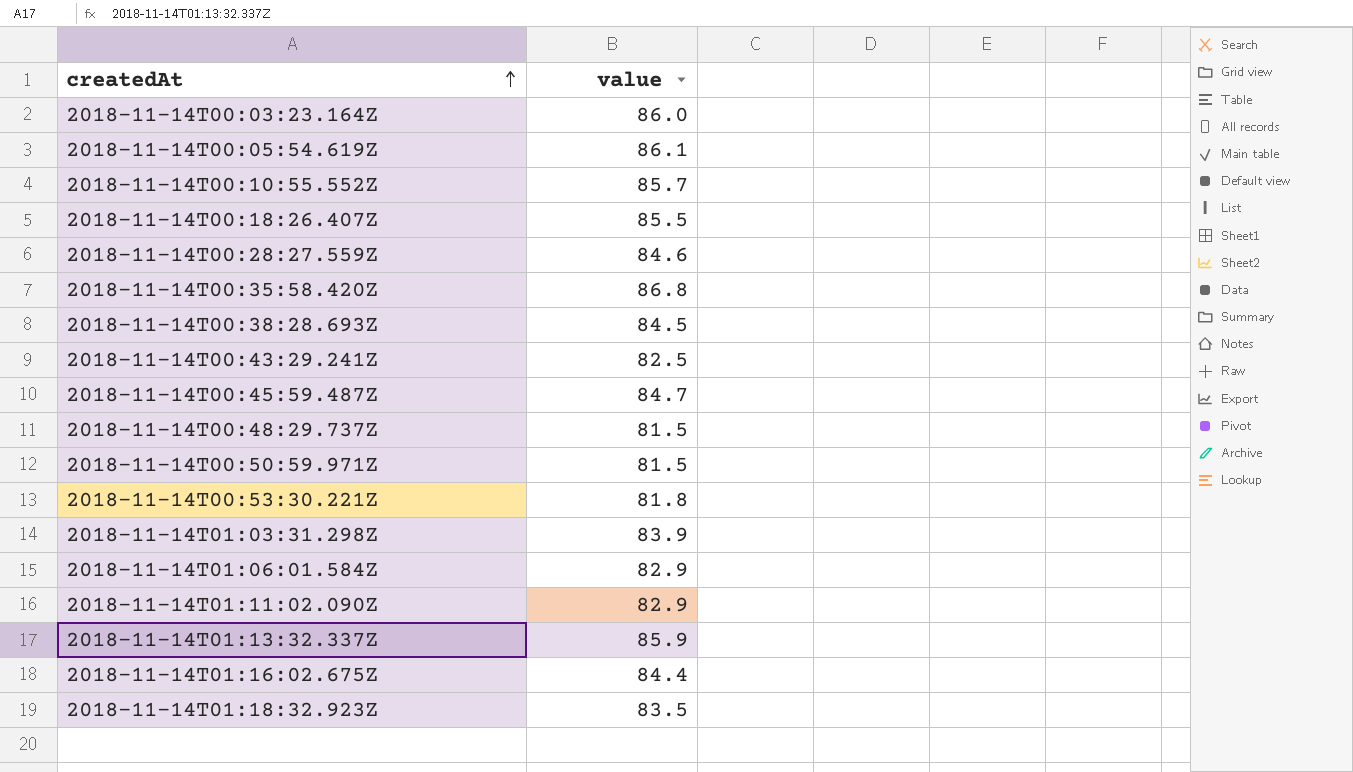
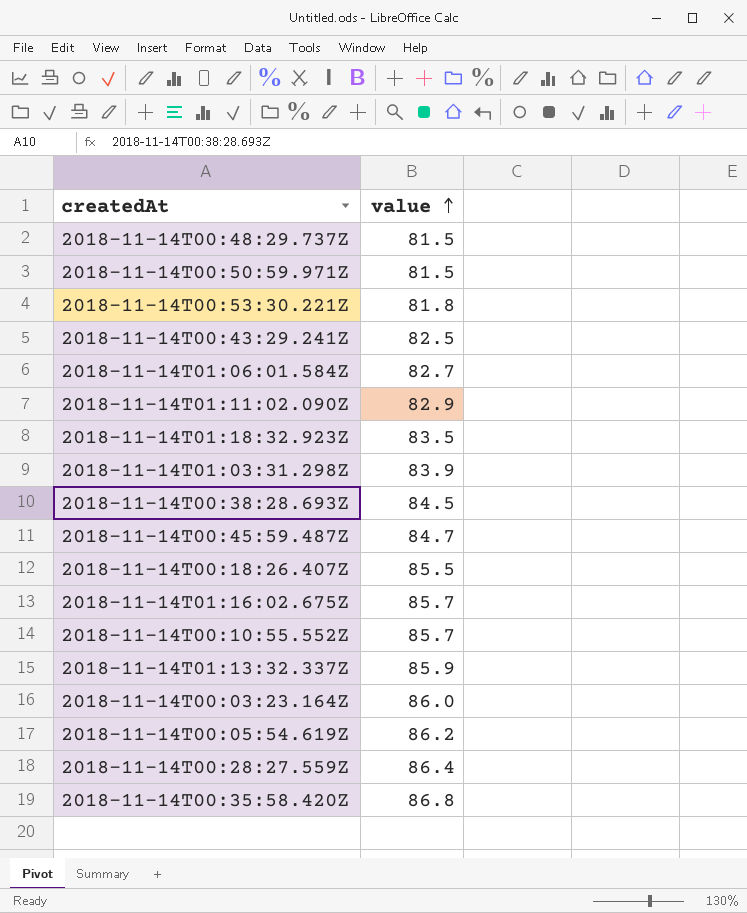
row order: createdAt ascending -> value ascending
2018-11-14T01:06:01.584Z | value: 82.9 -> 82.7
2018-11-14T01:16:02.675Z | value: 84.4 -> 85.7
2018-11-14T00:05:54.619Z | value: 86.1 -> 86.2
2018-11-14T00:28:27.559Z | value: 84.6 -> 86.4

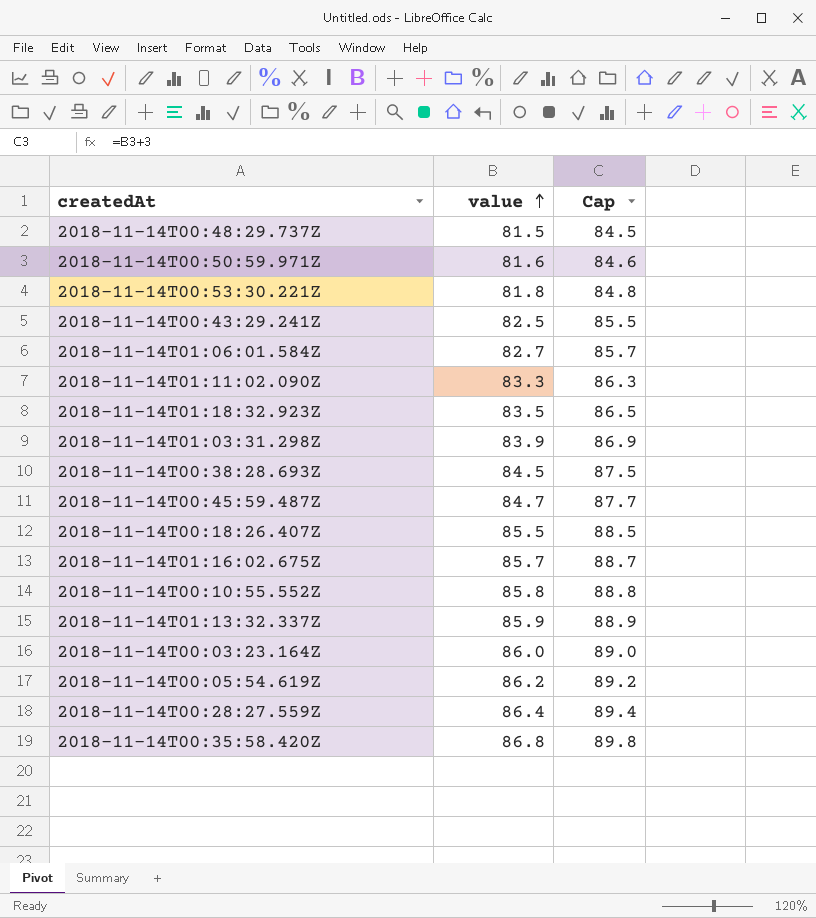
column Cap | formula: none -> [value] + 3
2018-11-14T00:50:59.971Z | value: 81.5 -> 81.6
2018-11-14T01:11:02.090Z | value: 82.9 -> 83.3
2018-11-14T00:10:55.552Z | value: 85.7 -> 85.8

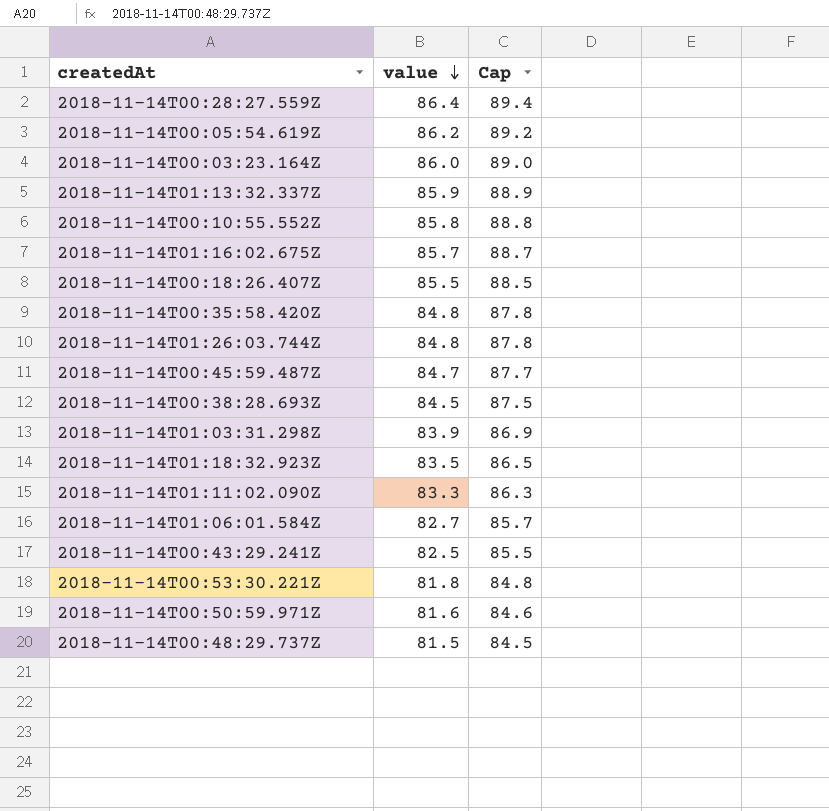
row order: value ascending -> value descending
2018-11-14T00:35:58.420Z | value: 86.8 -> 84.8
2018-11-14T00:35:58.420Z | Cap: 89.8 -> 87.8
row 2018-11-14T01:26:03.744Z: none -> 84.8 | 87.8

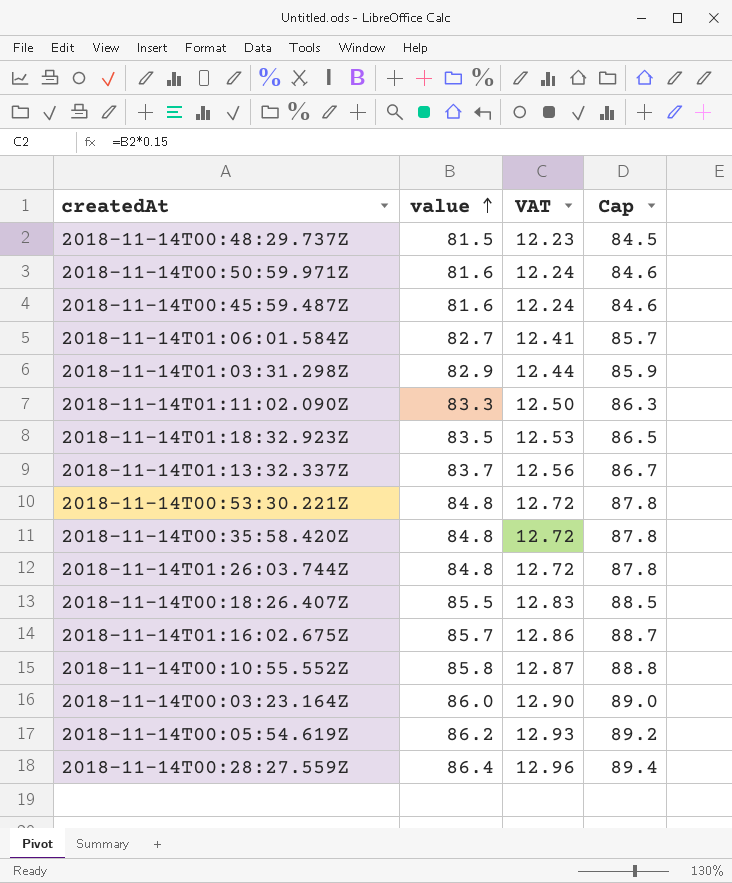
row order: value descending -> value ascending
column VAT | formula: none -> [value] * 0.15
row 2018-11-14T00:38:28.693Z: 84.5 | 87.5 -> none
row 2018-11-14T00:43:29.241Z: 82.5 | 85.5 -> none
2018-11-14T00:45:59.487Z | value: 84.7 -> 81.6
2018-11-14T00:45:59.487Z | Cap: 87.7 -> 84.6
2018-11-14T01:03:31.298Z | value: 83.9 -> 82.9
2018-11-14T01:03:31.298Z | Cap: 86.9 -> 85.9
2018-11-14T01:13:32.337Z | value: 85.9 -> 83.7
2018-11-14T01:13:32.337Z | Cap: 88.9 -> 86.7
2018-11-14T00:53:30.221Z | value: 81.8 -> 84.8
2018-11-14T00:53:30.221Z | Cap: 84.8 -> 87.8

